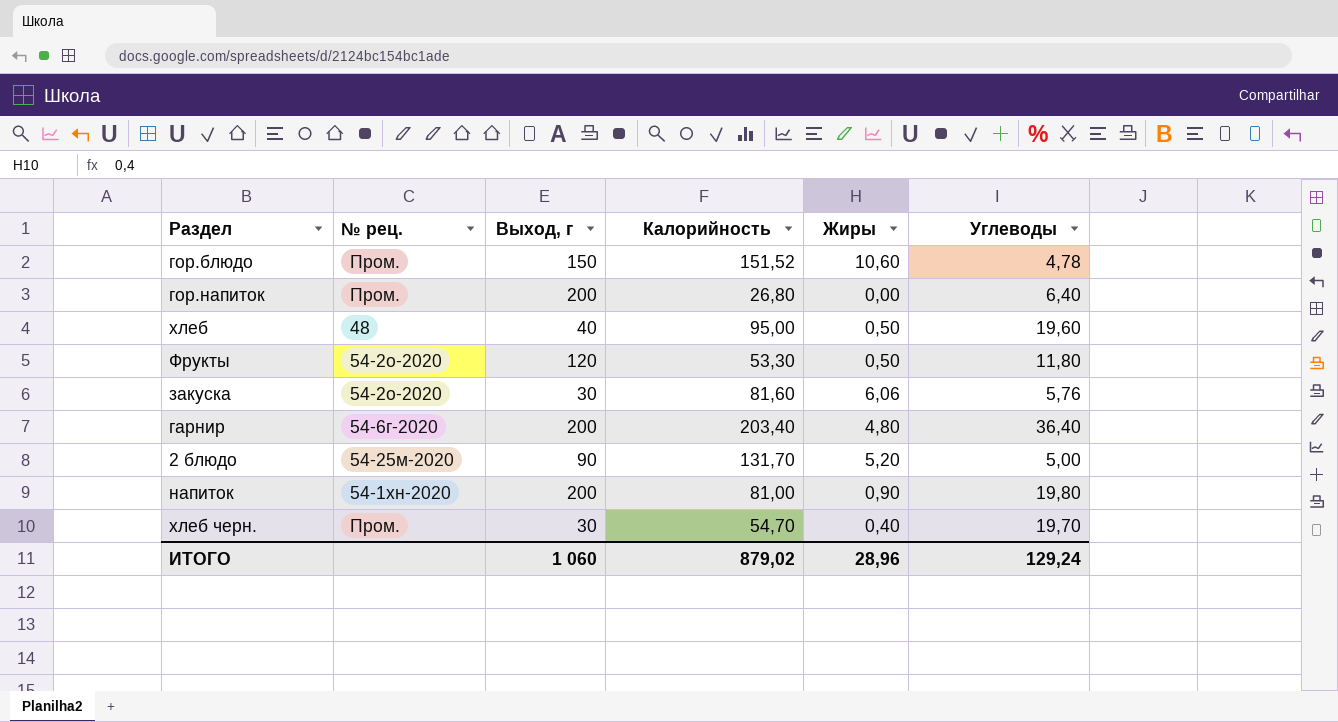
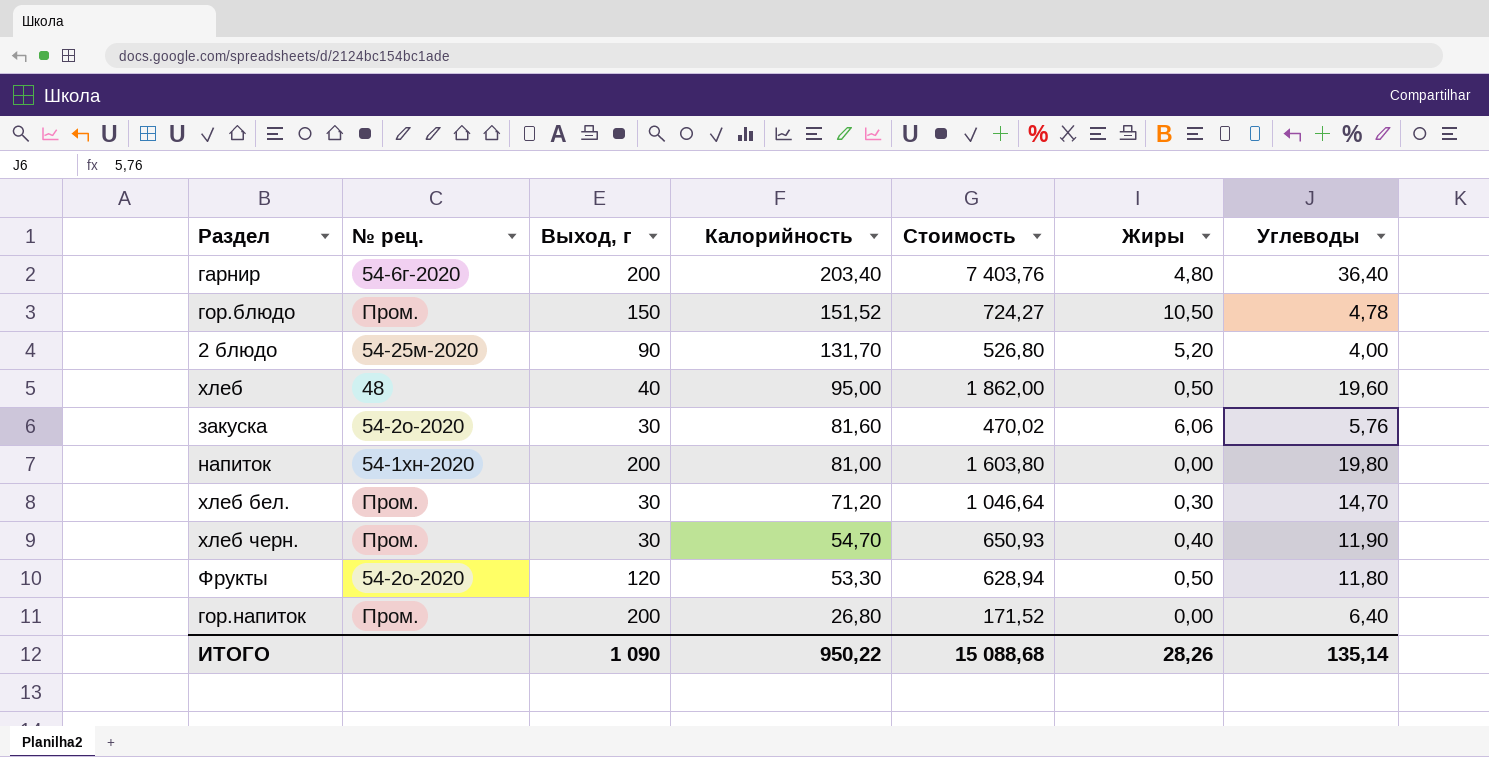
row order: none -> Калорийность descending
column Стоимость | formula: none -> [Калорийность] * [Углеводы]
гор.блюдо | Жиры: 10,60 -> 10,50
2 блюдо | Углеводы: 5,00 -> 4,00
напиток | Жиры: 0,90 -> 0,00
row хлеб бел.: none -> Пром. | 30 | 71,20 | 1 046,64 | 0,30 | 14,70
хлеб черн. | Углеводы: 19,70 -> 11,90
ИТОГО | Выход, г: 1 060 -> 1 090
ИТОГО | Калорийность: 879,02 -> 950,22
ИТОГО | Жиры: 28,96 -> 28,26
ИТОГО | Углеводы: 129,24 -> 135,14

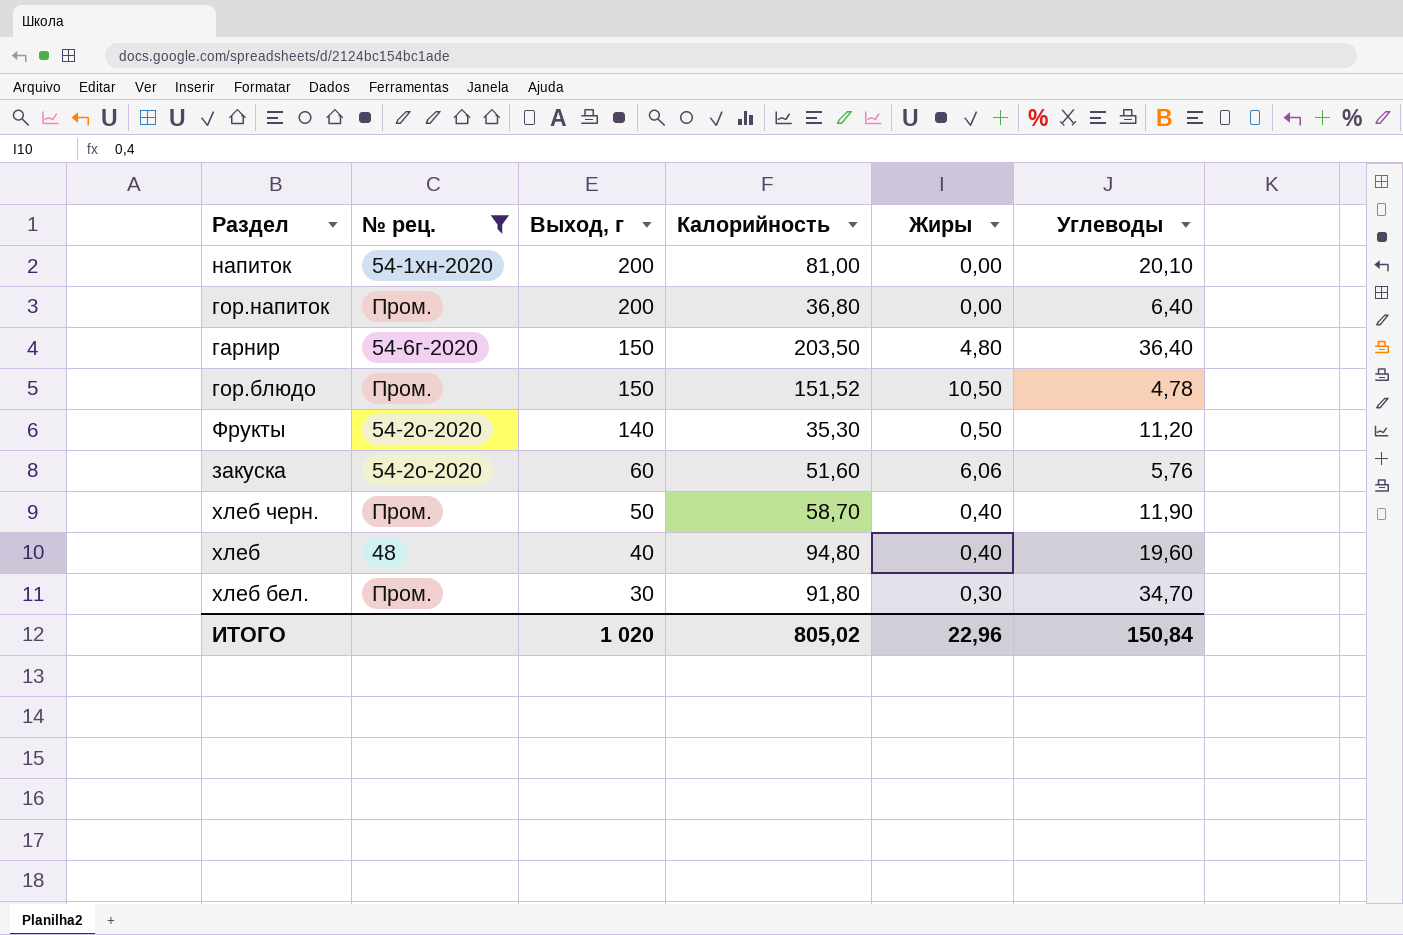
filter: none -> № рец. != 54-25м-2020
row order: Калорийность descending -> Выход, г descending
column Стоимость | formula: [Калорийность] * [Углеводы] -> none
напиток | Углеводы: 19,80 -> 20,10
гор.напиток | Калорийность: 26,80 -> 36,80
гарнир | Выход, г: 200 -> 150
гарнир | Калорийность: 203,40 -> 203,50
Фрукты | Выход, г: 120 -> 140
Фрукты | Калорийность: 53,30 -> 35,30
Фрукты | Углеводы: 11,80 -> 11,20
закуска | Выход, г: 30 -> 60
закуска | Калорийность: 81,60 -> 51,60
хлеб черн. | Выход, г: 30 -> 50
хлеб черн. | Калорийность: 54,70 -> 58,70
хлеб | Калорийность: 95,00 -> 94,80
хлеб | Жиры: 0,50 -> 0,40
хлеб бел. | Калорийность: 71,20 -> 91,80
хлеб бел. | Углеводы: 14,70 -> 34,70
ИТОГО | Выход, г: 1 090 -> 1 020
ИТОГО | Калорийность: 950,22 -> 805,02
ИТОГО | Жиры: 28,26 -> 22,96
ИТОГО | Углеводы: 135,14 -> 150,84

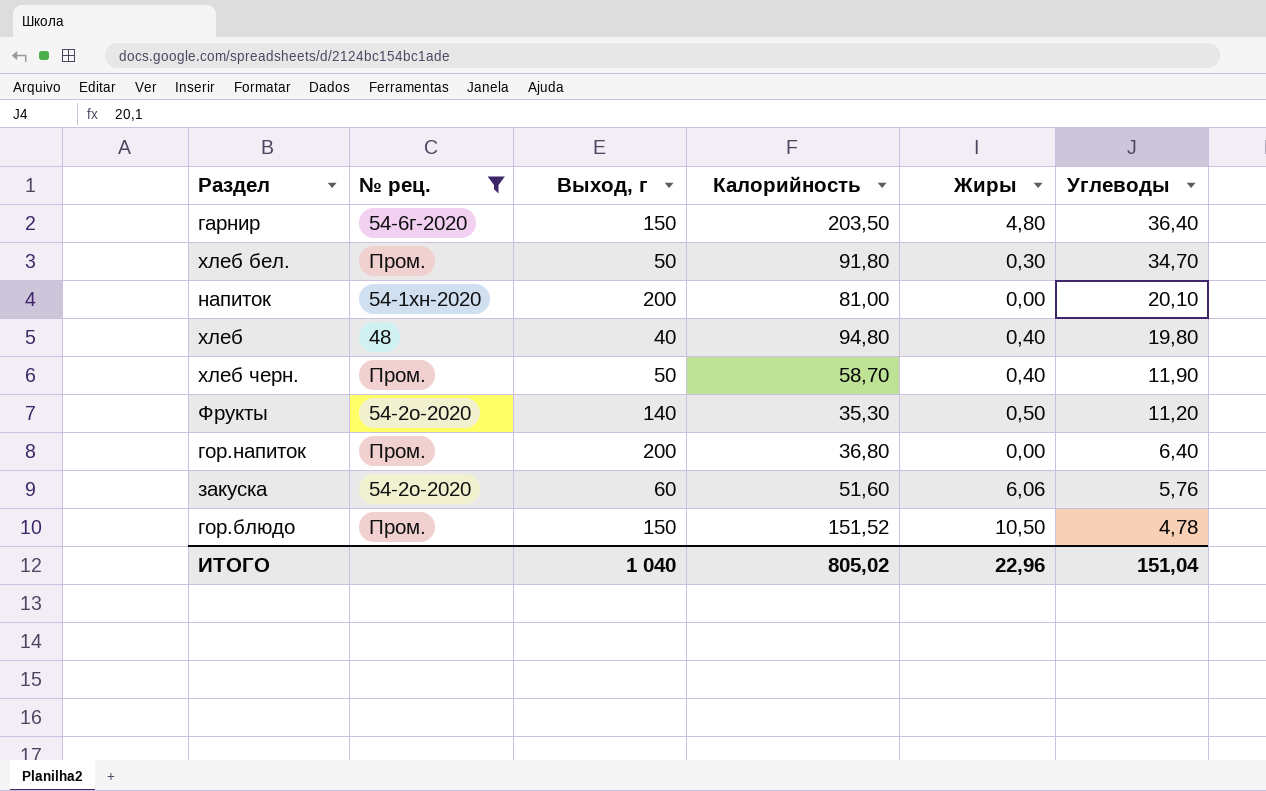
row order: Выход, г descending -> Углеводы descending
хлеб бел. | Выход, г: 30 -> 50
хлеб | Углеводы: 19,60 -> 19,80
ИТОГО | Выход, г: 1 020 -> 1 040
ИТОГО | Углеводы: 150,84 -> 151,04

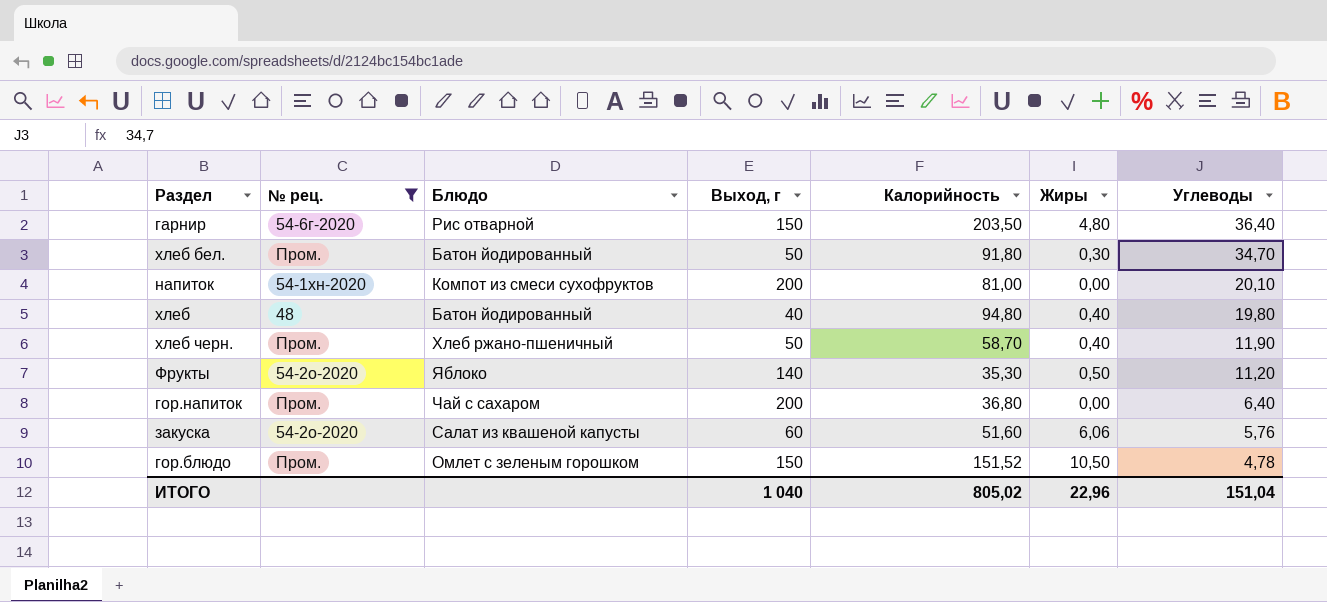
column Блюдо | position: none -> 3

